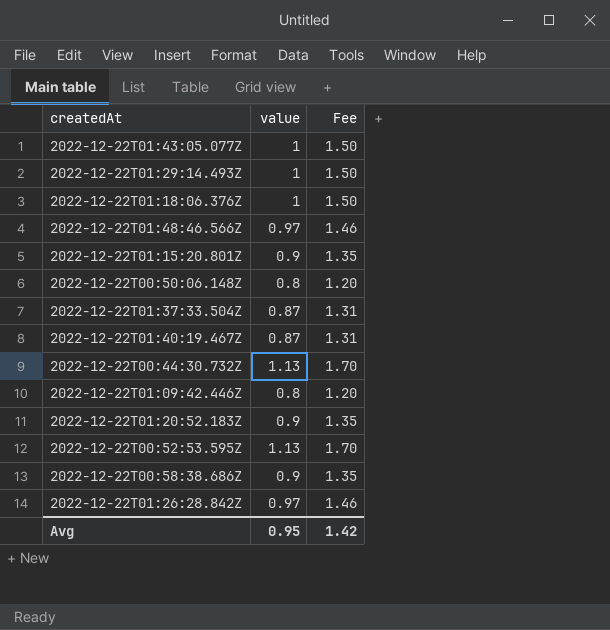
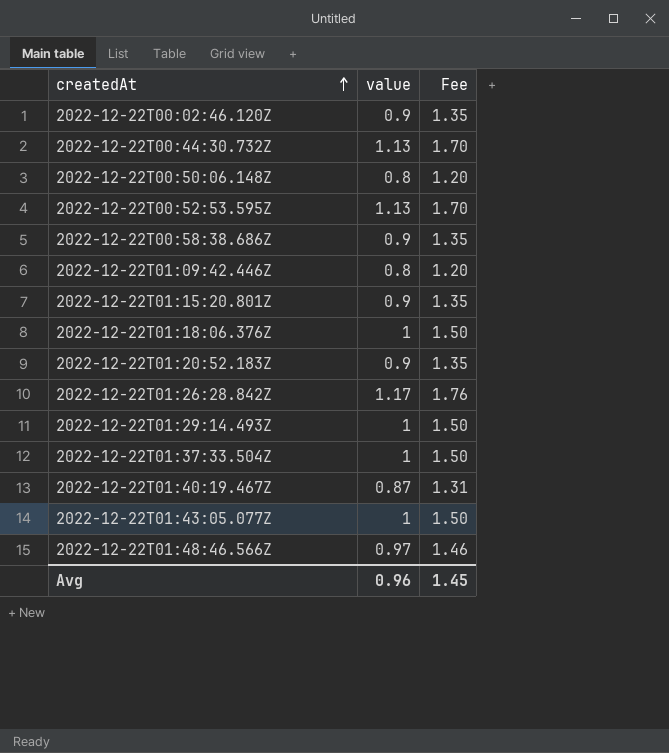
row order: none -> createdAt ascending
row 2022-12-22T00:02:46.120Z: none -> 0.9 | 1.35
2022-12-22T01:26:28.842Z | value: 0.97 -> 1.17
2022-12-22T01:26:28.842Z | Fee: 1.46 -> 1.76
2022-12-22T01:37:33.504Z | value: 0.87 -> 1
2022-12-22T01:37:33.504Z | Fee: 1.31 -> 1.50
Avg | value: 0.95 -> 0.96
Avg | Fee: 1.42 -> 1.45

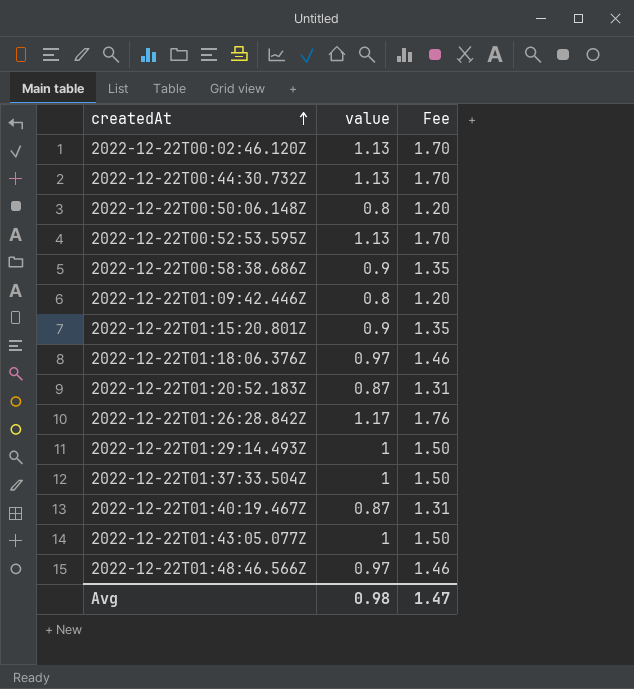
2022-12-22T00:02:46.120Z | value: 0.9 -> 1.13
2022-12-22T00:02:46.120Z | Fee: 1.35 -> 1.70
2022-12-22T01:18:06.376Z | value: 1 -> 0.97
2022-12-22T01:18:06.376Z | Fee: 1.50 -> 1.46
2022-12-22T01:20:52.183Z | value: 0.9 -> 0.87
2022-12-22T01:20:52.183Z | Fee: 1.35 -> 1.31
Avg | value: 0.96 -> 0.98
Avg | Fee: 1.45 -> 1.47

